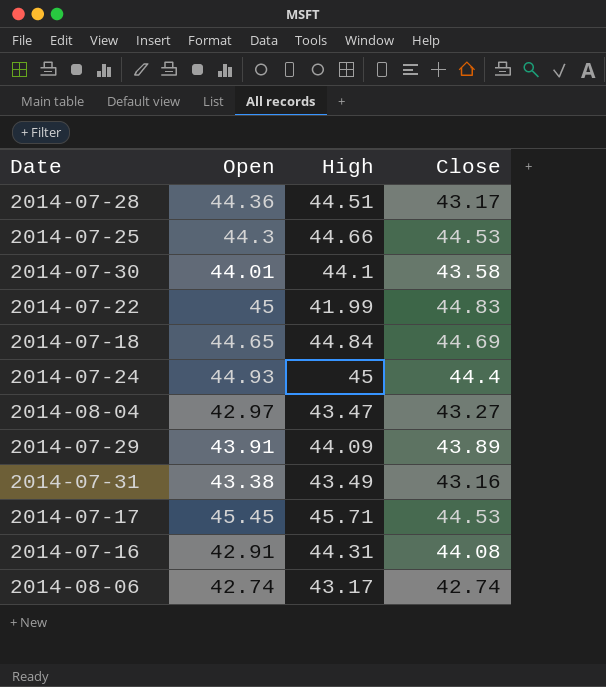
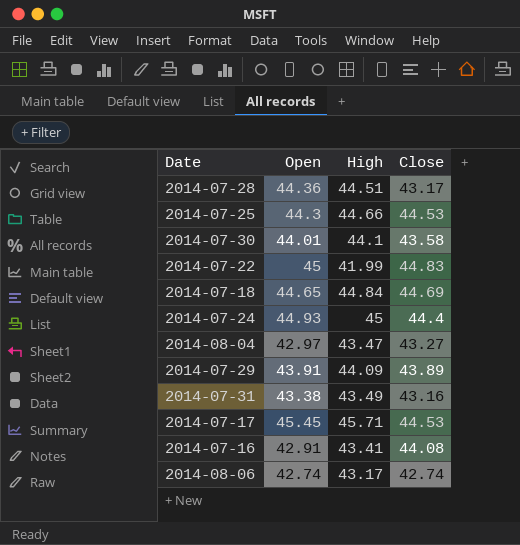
2014-07-16 | High: 44.31 -> 43.41

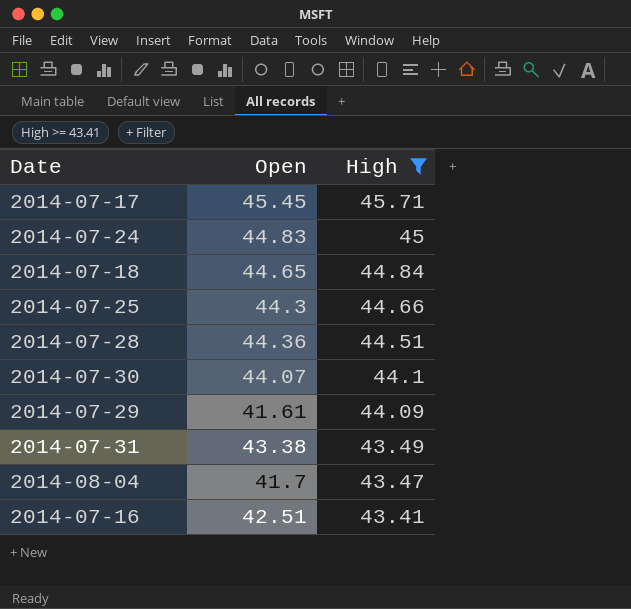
filter: none -> High >= 43.41
row order: none -> High descending
column Close | position: 4 -> none
2014-07-24 | Open: 44.93 -> 44.83
2014-07-30 | Open: 44.01 -> 44.07
2014-07-29 | Open: 43.91 -> 41.61
2014-08-04 | Open: 42.97 -> 41.7
2014-07-16 | Open: 42.91 -> 42.51

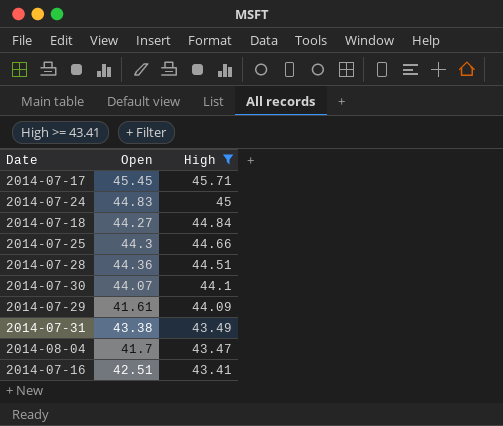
2014-07-18 | Open: 44.65 -> 44.27

